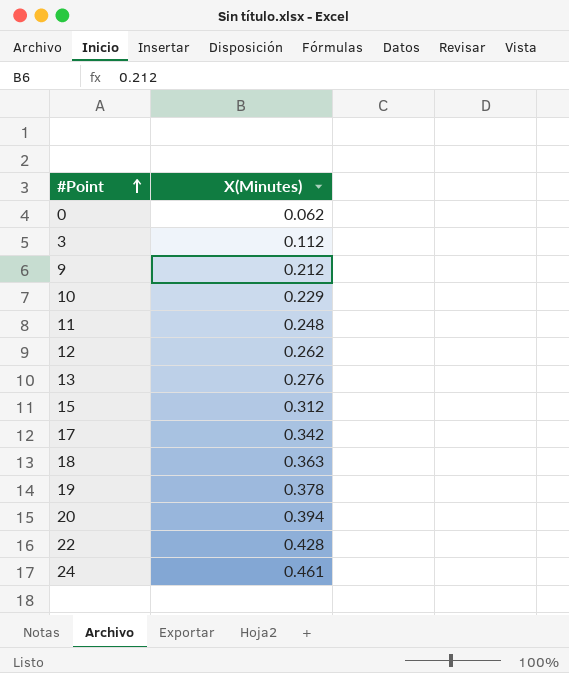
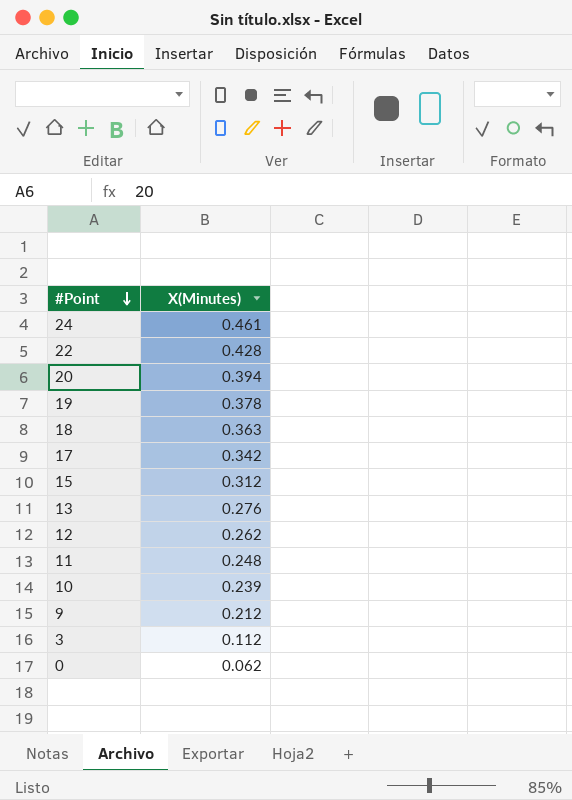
row order: #Point ascending -> #Point descending
10 | X(Minutes): 0.229 -> 0.239

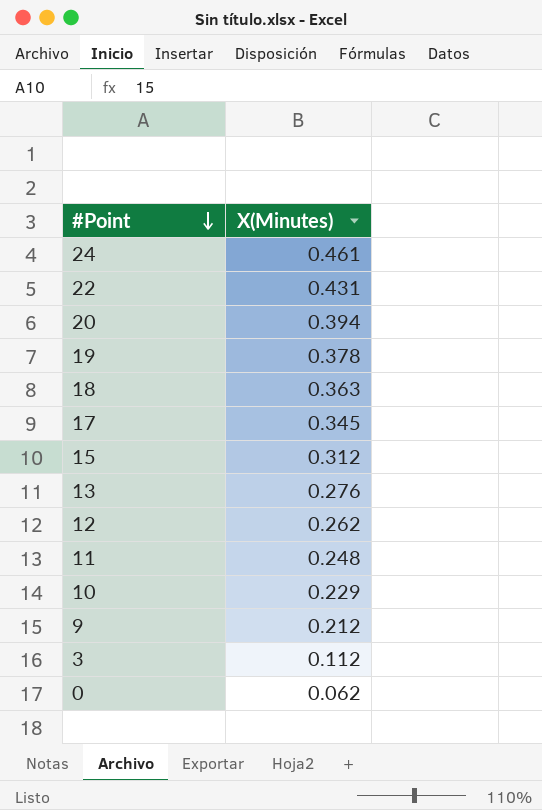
22 | X(Minutes): 0.428 -> 0.431
17 | X(Minutes): 0.342 -> 0.345
10 | X(Minutes): 0.239 -> 0.229

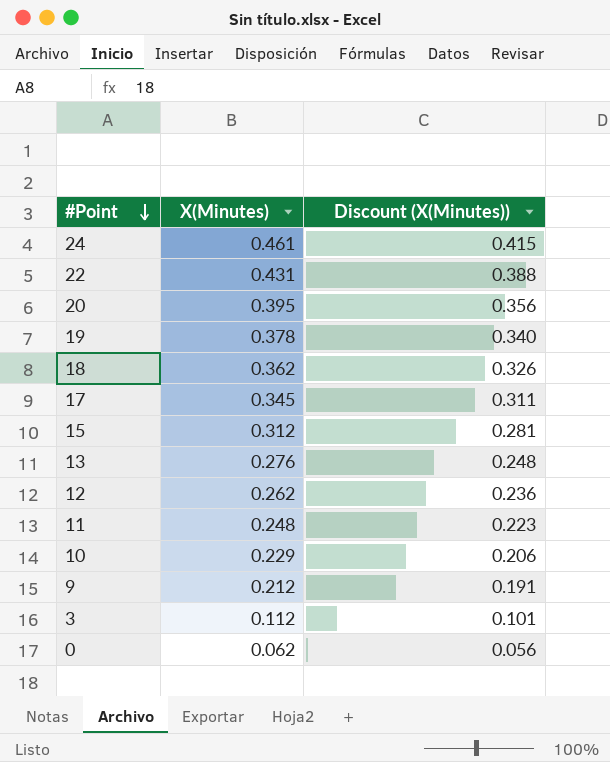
column Discount (X(Minutes)) | formula: none -> [X(Minutes)] * 0.9
20 | X(Minutes): 0.394 -> 0.395
18 | X(Minutes): 0.363 -> 0.362

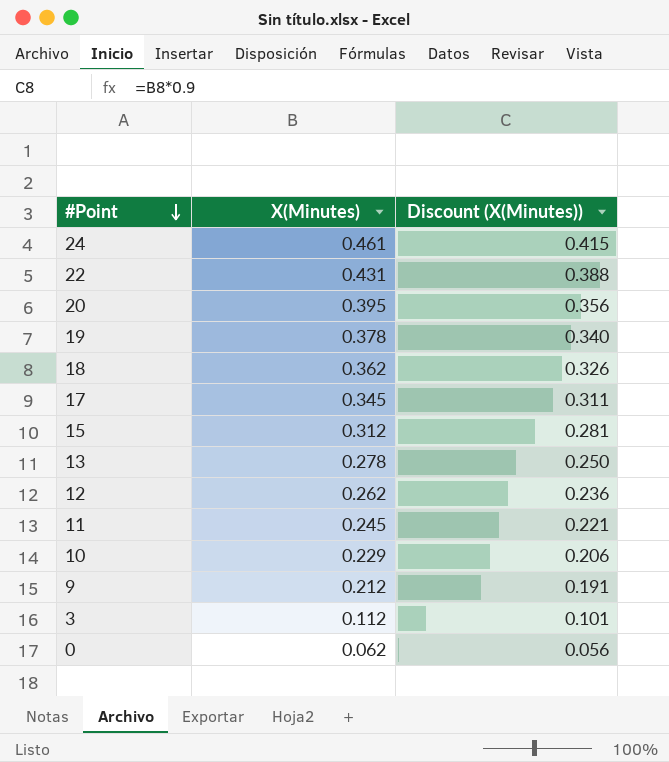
13 | X(Minutes): 0.276 -> 0.278
13 | Discount (X(Minutes)): 0.248 -> 0.250
11 | X(Minutes): 0.248 -> 0.245
11 | Discount (X(Minutes)): 0.223 -> 0.221

